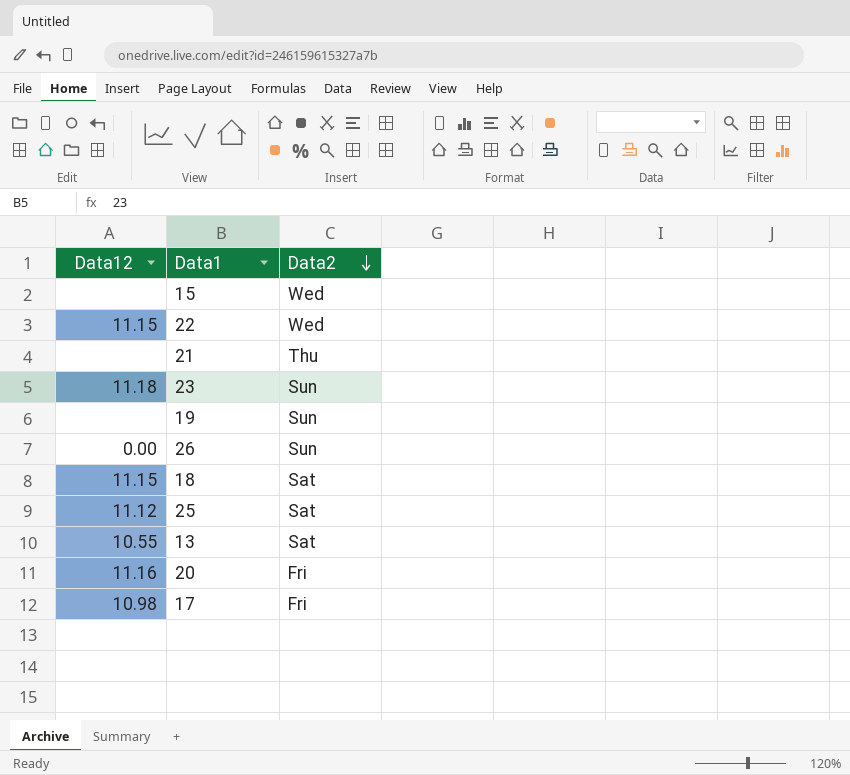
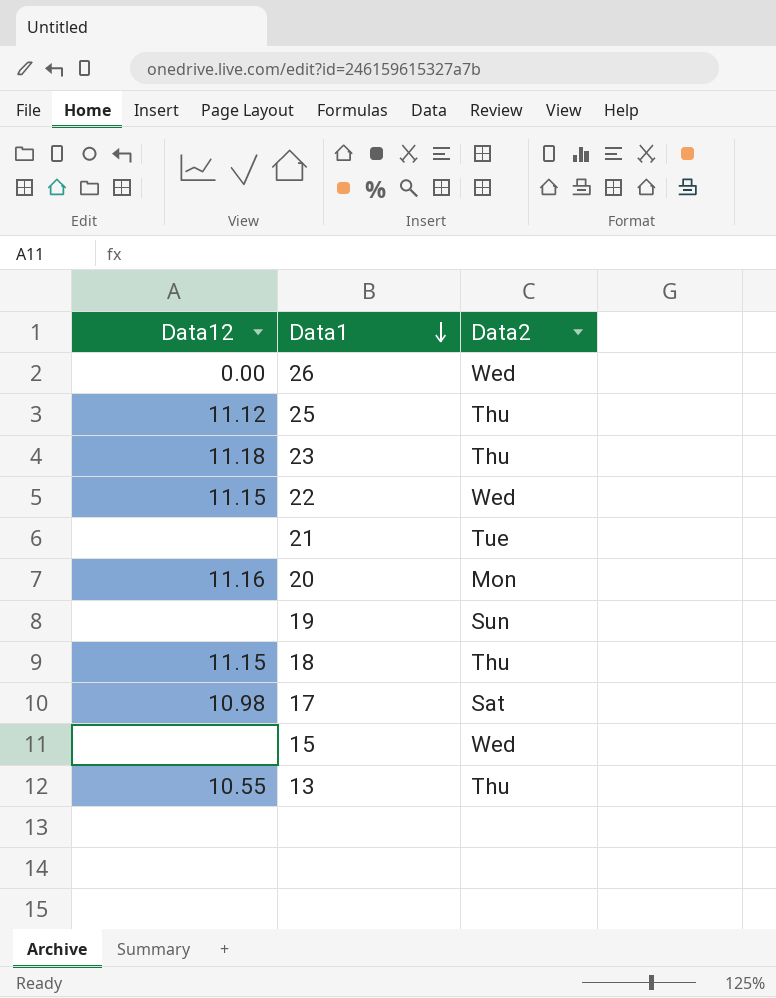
row order: Data2 descending -> Data1 descending
26 | Data2: Sun -> Wed
25 | Data2: Sat -> Thu
23 | Data2: Sun -> Thu
21 | Data2: Thu -> Tue
20 | Data2: Fri -> Mon
18 | Data2: Sat -> Thu
17 | Data2: Fri -> Sat
13 | Data2: Sat -> Thu

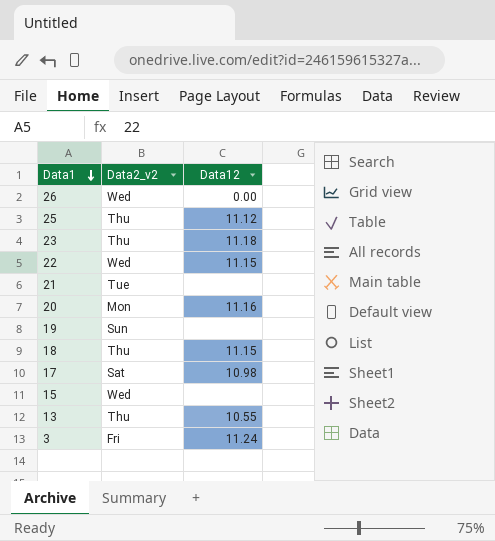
column name: Data2 -> Data2_v2
column Data12 | position: 1 -> 3
row 3: none -> Fri | 11.24

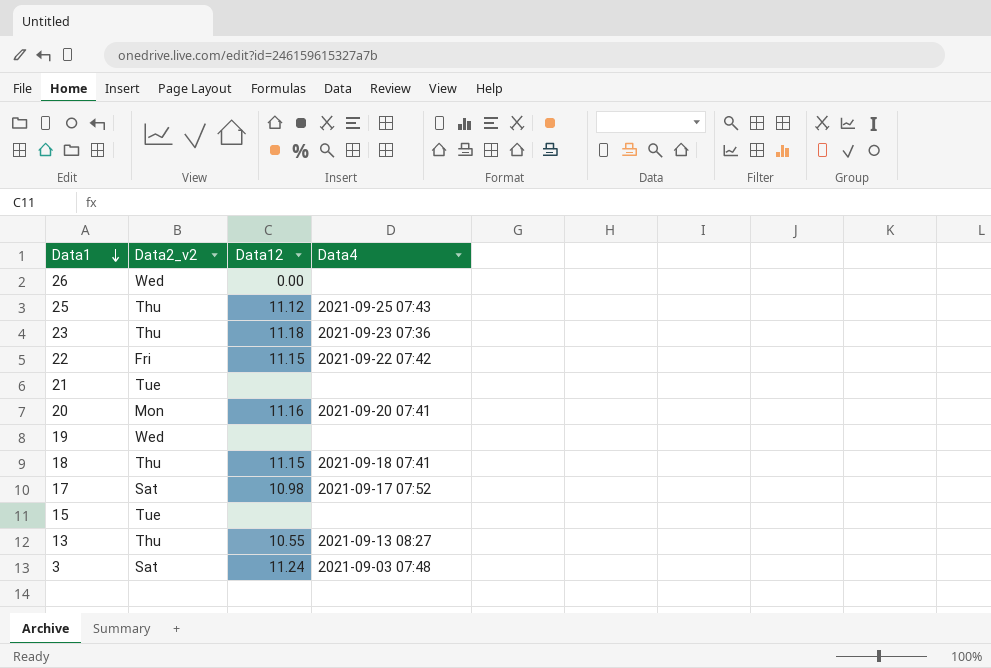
column Data4 | position: none -> 4
22 | Data2_v2: Wed -> Fri
19 | Data2_v2: Sun -> Wed
15 | Data2_v2: Wed -> Tue
3 | Data2_v2: Fri -> Sat

